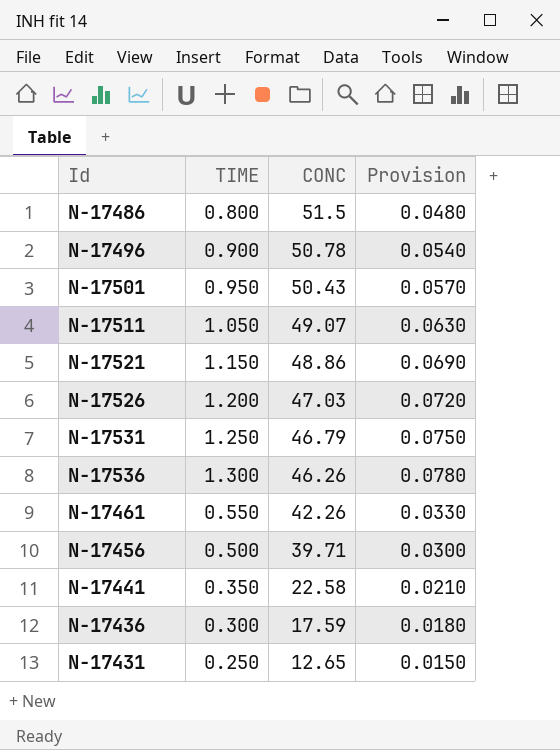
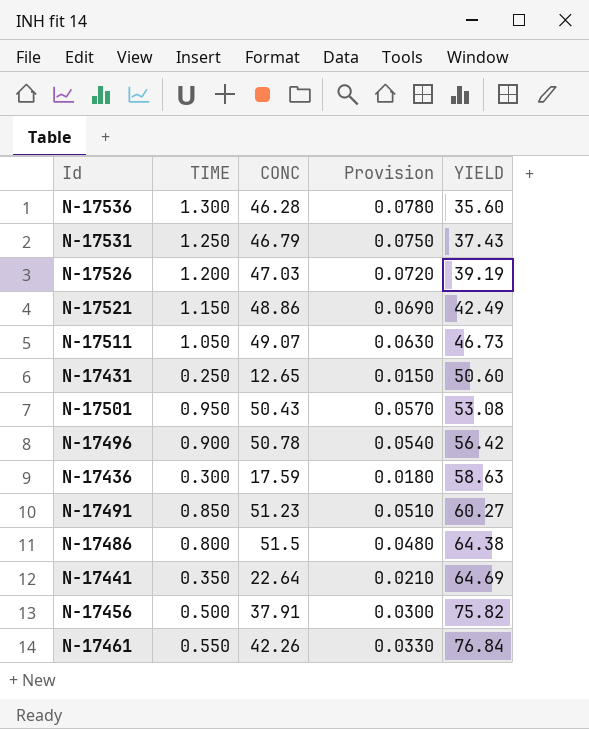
row order: CONC descending -> YIELD ascending
column YIELD | formula: none -> [CONC] / [TIME]
N-17536 | CONC: 46.26 -> 46.28
row N-17491: none -> 0.850 | 51.23 | 0.0510 | 60.27
N-17441 | CONC: 22.58 -> 22.64
N-17456 | CONC: 39.71 -> 37.91

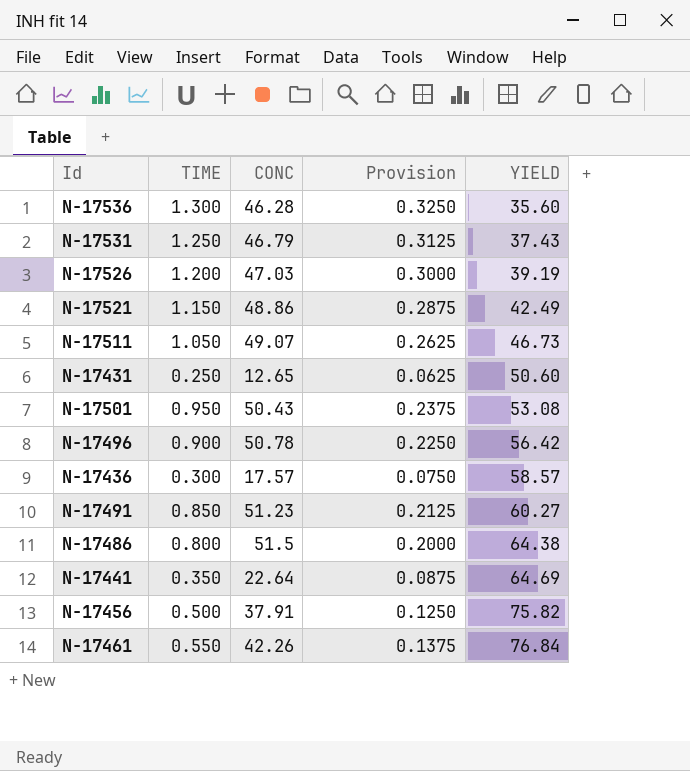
column Provision | formula: [TIME] * 0.06 -> [TIME] * 0.25
N-17436 | CONC: 17.59 -> 17.57
N-17436 | YIELD: 58.63 -> 58.57

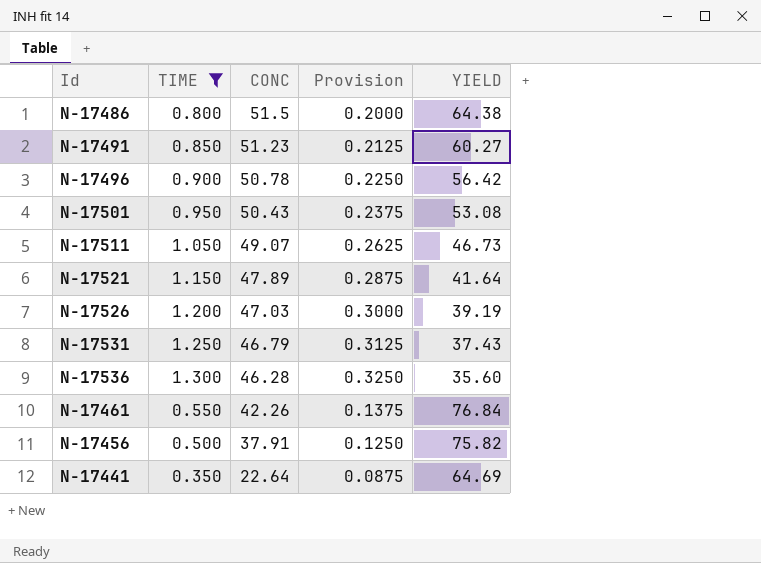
filter: none -> TIME >= 0.350
row order: YIELD ascending -> CONC descending
N-17521 | CONC: 48.86 -> 47.89
N-17521 | YIELD: 42.49 -> 41.64

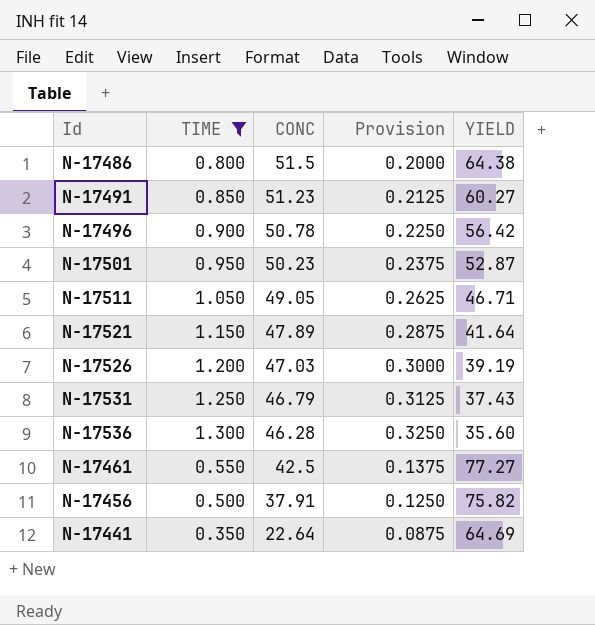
N-17501 | CONC: 50.43 -> 50.23
N-17501 | YIELD: 53.08 -> 52.87
N-17511 | CONC: 49.07 -> 49.05
N-17511 | YIELD: 46.73 -> 46.71
N-17461 | CONC: 42.26 -> 42.5
N-17461 | YIELD: 76.84 -> 77.27

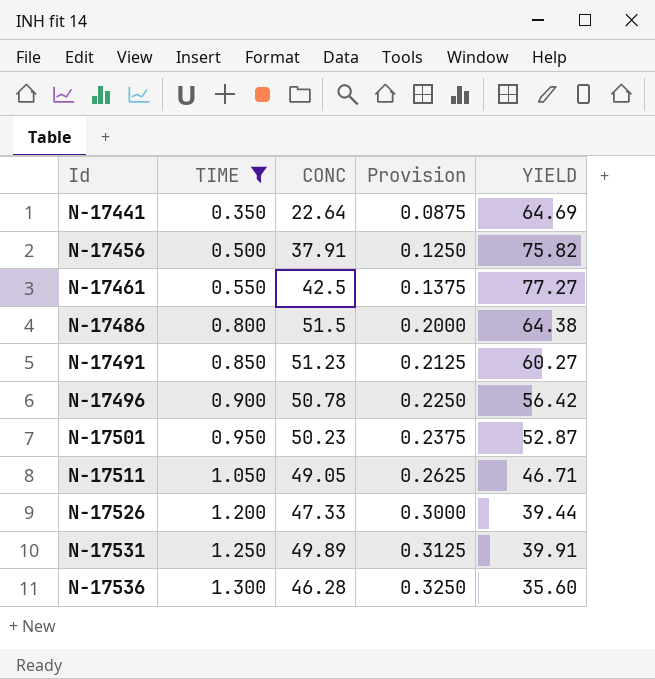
row order: CONC descending -> Id ascending
row N-17521: 1.150 | 47.89 | 0.2875 | 41.64 -> none
N-17526 | CONC: 47.03 -> 47.33
N-17526 | YIELD: 39.19 -> 39.44
N-17531 | CONC: 46.79 -> 49.89
N-17531 | YIELD: 37.43 -> 39.91

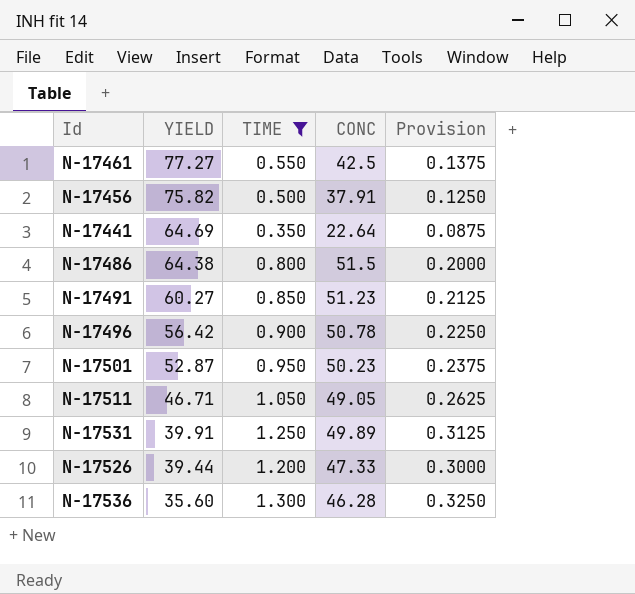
row order: Id ascending -> YIELD descending
column YIELD | position: 5 -> 2

